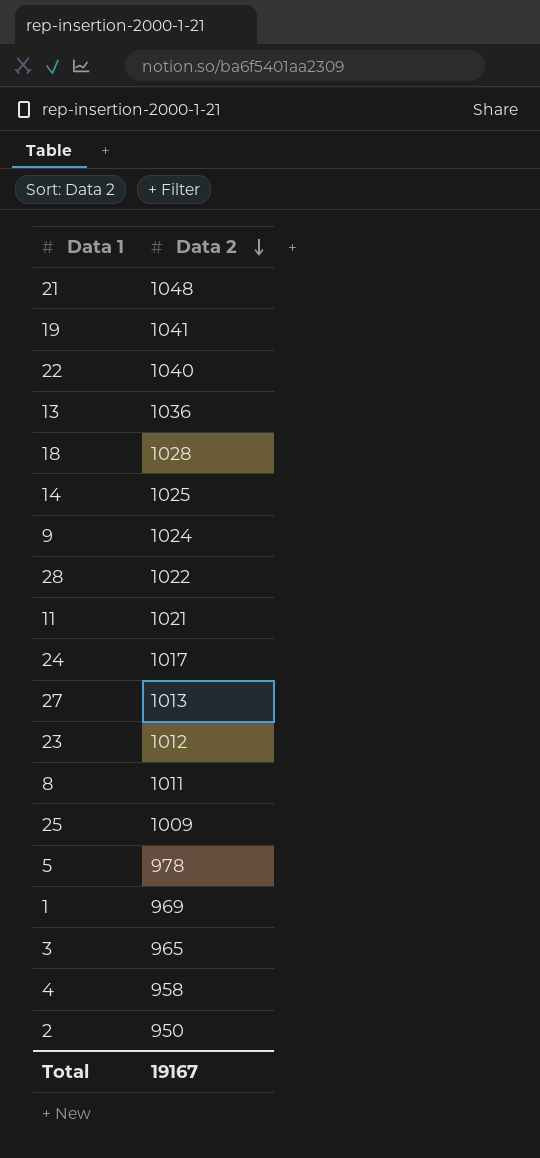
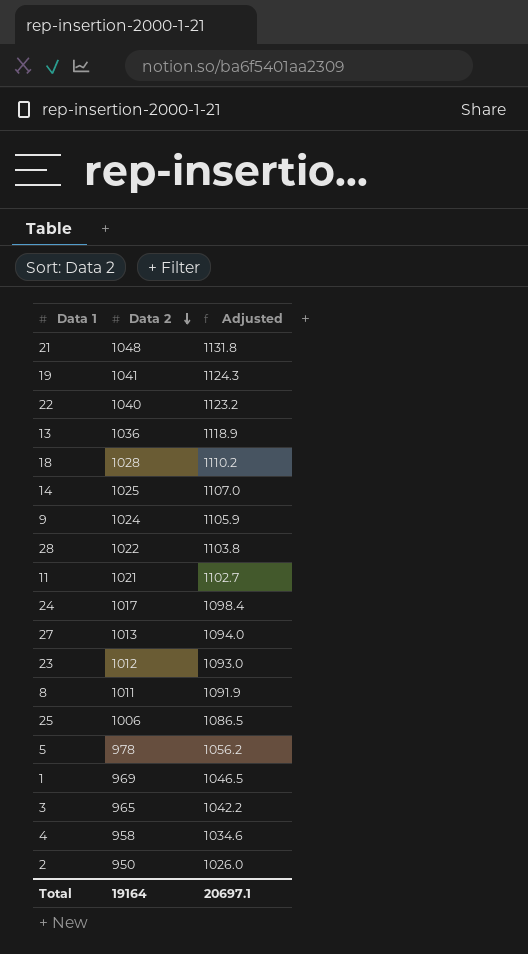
column Adjusted | formula: none -> [Data 2] * 1.08
25 | Data 2: 1009 -> 1006
Total | Data 2: 19167 -> 19164

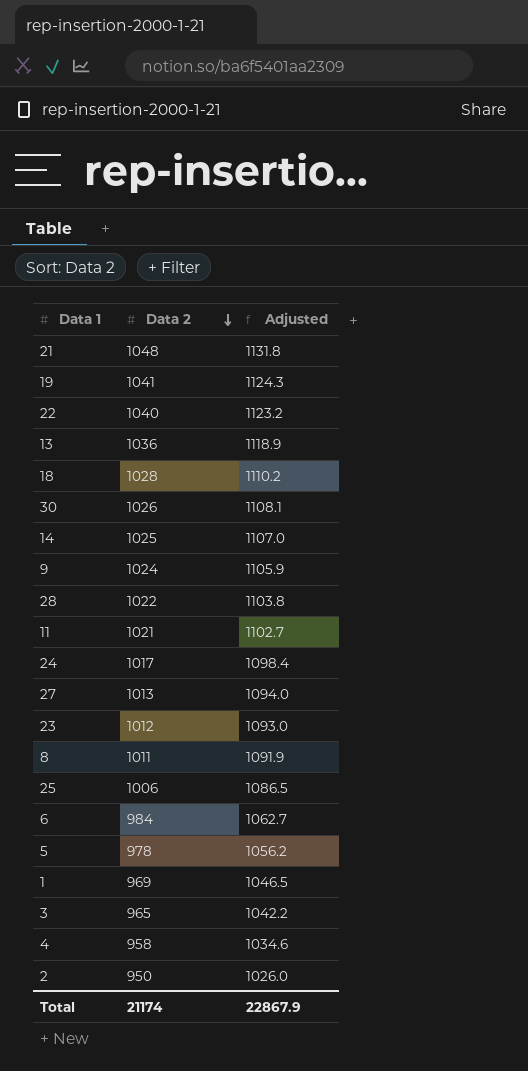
row 30: none -> 1026 | 1108.1
row 6: none -> 984 | 1062.7
Total | Data 2: 19164 -> 21174
Total | Adjusted: 20697.1 -> 22867.9

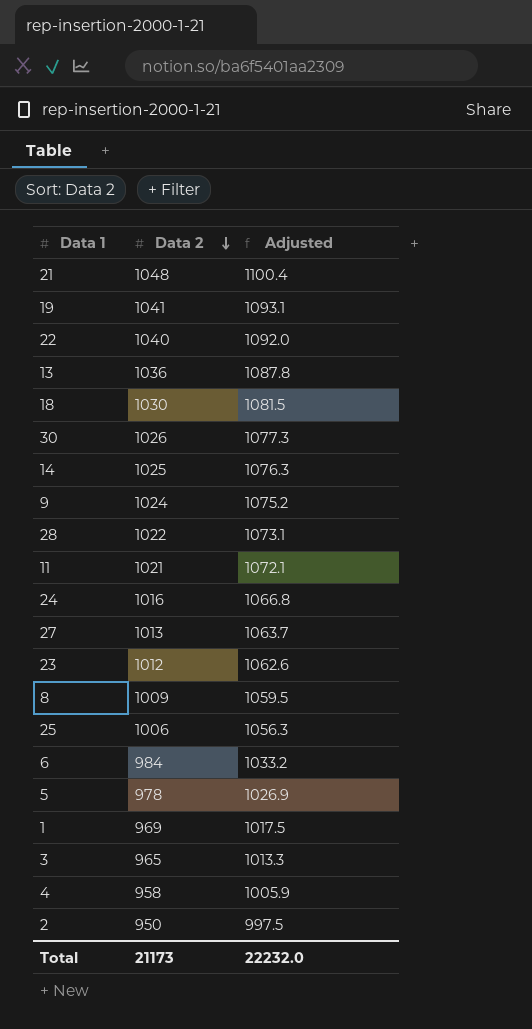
column Adjusted | formula: [Data 2] * 1.08 -> [Data 2] * 1.05
18 | Data 2: 1028 -> 1030
24 | Data 2: 1017 -> 1016
8 | Data 2: 1011 -> 1009
Total | Data 2: 21174 -> 21173
Total | Adjusted: 22867.9 -> 22232.0

